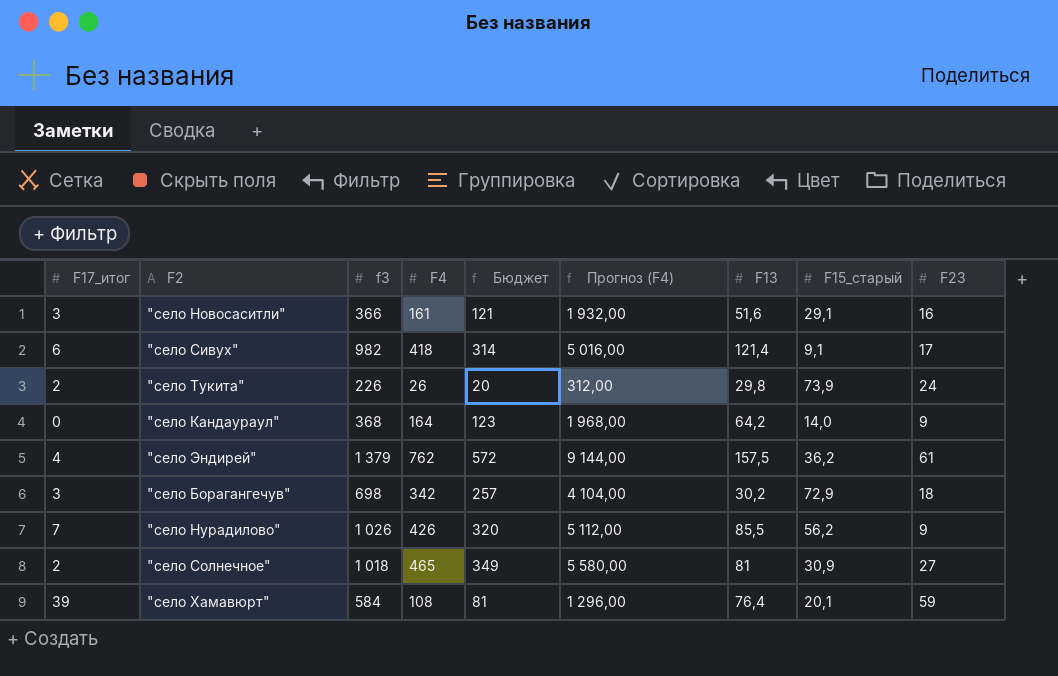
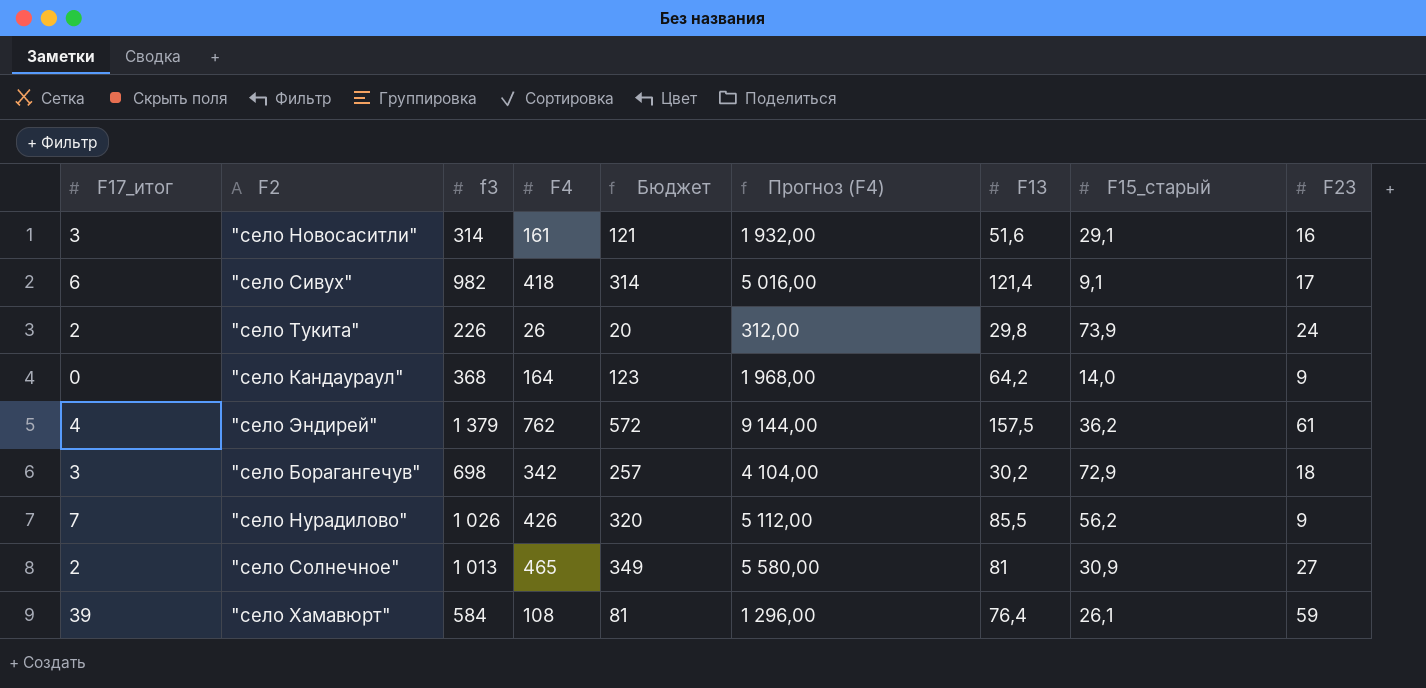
"село Новосаситли" | f3: 366 -> 314
"село Солнечное" | f3: 1 018 -> 1 013
"село Хамавюрт" | F15_старый: 20,1 -> 26,1

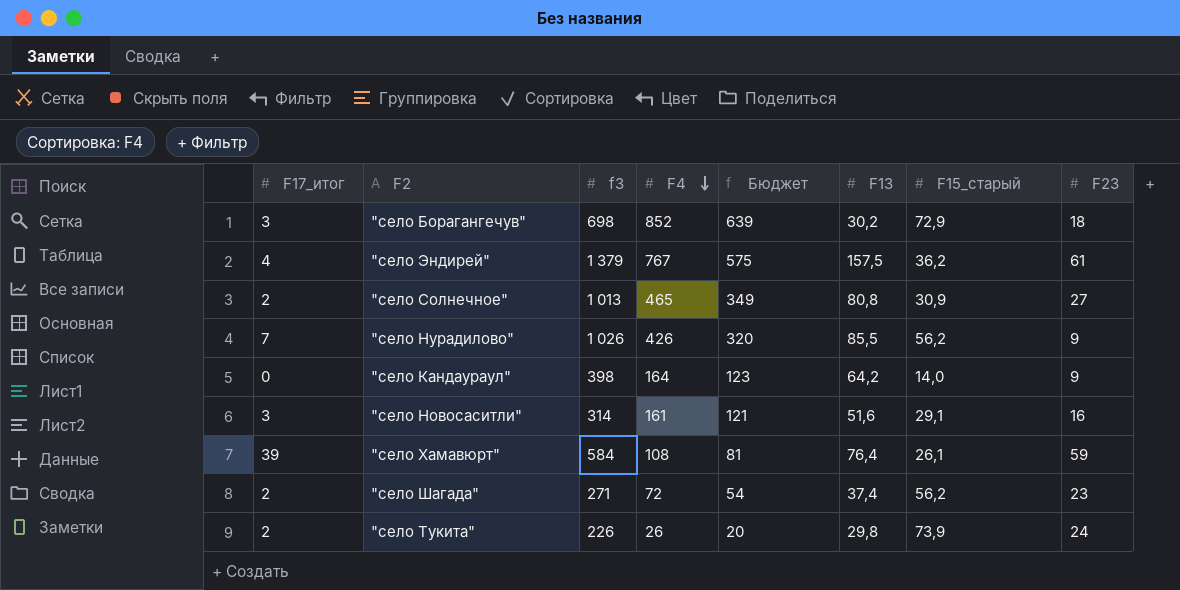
row order: none -> F4 descending
column Прогноз (F4) | formula: [F4] * 12 -> none
row "село Сивух": 6 | 982 | 418 | 314 | 5 016,00 | 121,4 | 9,1 | 17 -> none
"село Борагангечув" | F4: 342 -> 852
"село Борагангечув" | Бюджет: 257 -> 639
"село Эндирей" | F4: 762 -> 767
"село Эндирей" | Бюджет: 572 -> 575
"село Солнечное" | F13: 81 -> 80,8
"село Кандаураул" | f3: 368 -> 398
row "село Шагада": none -> 2 | 271 | 72 | 54 | 37,4 | 56,2 | 23

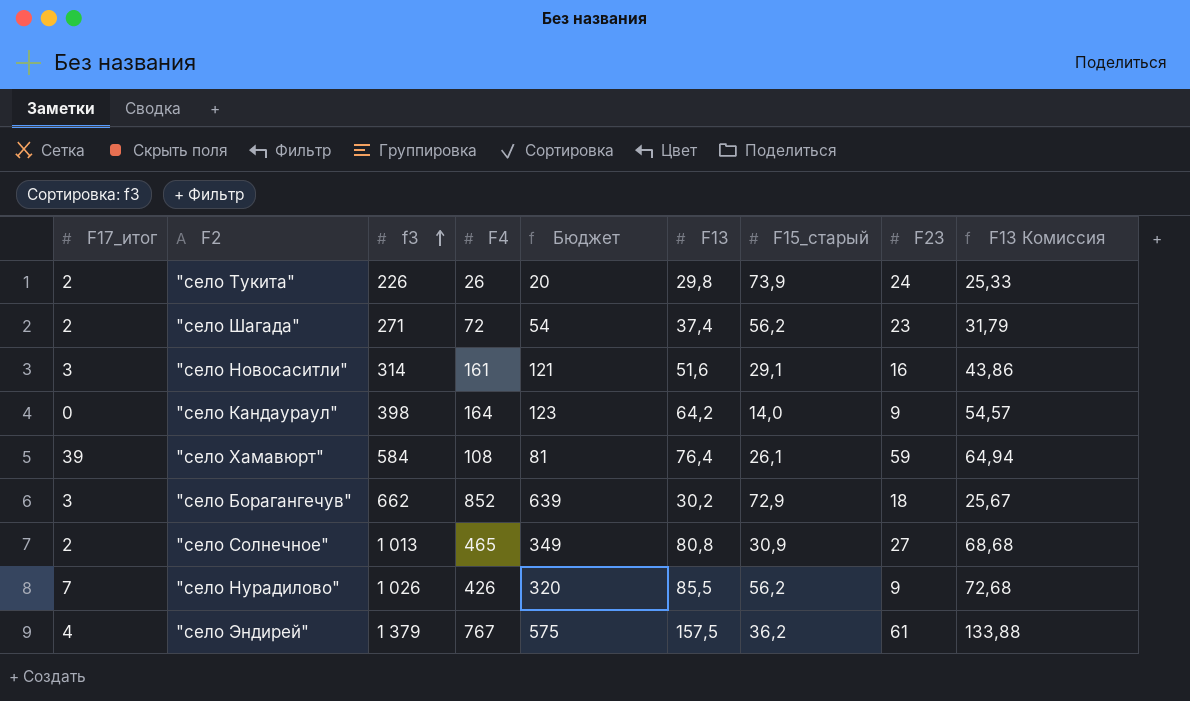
row order: F4 descending -> f3 ascending
column F13 Комиссия | formula: none -> [F13] * 0,85
"село Борагангечув" | f3: 698 -> 662

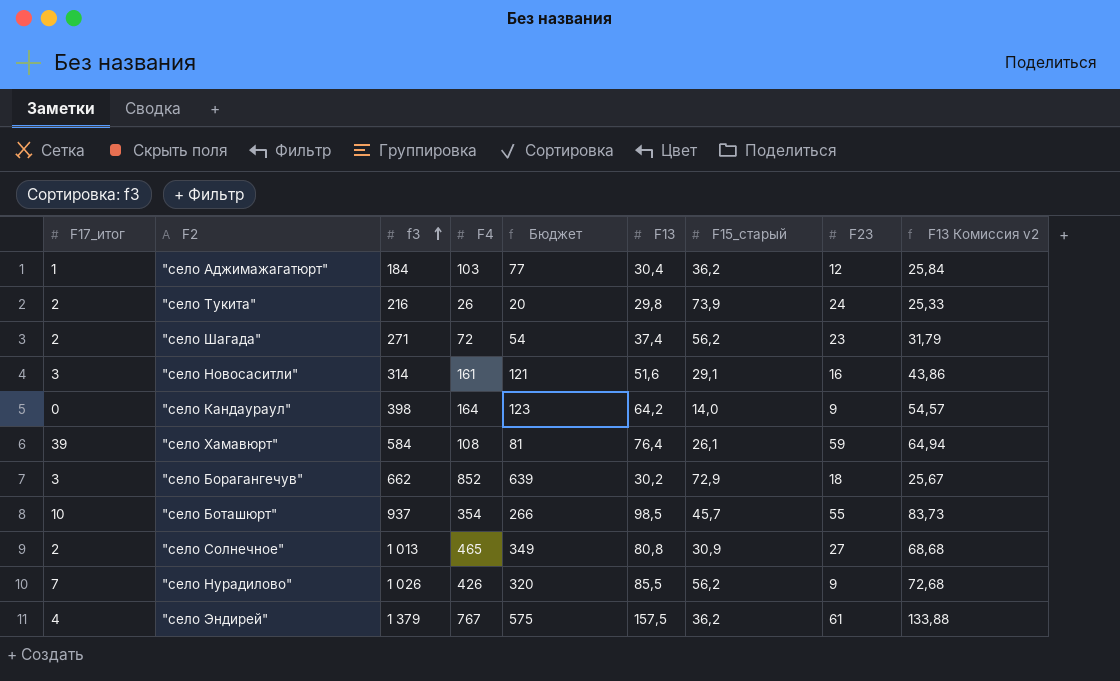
column name: F13 Комиссия -> F13 Комиссия v2
row "село Аджимажагатюрт": none -> 1 | 184 | 103 | 77 | 30,4 | 36,2 | 12 | 25,84
"село Тукита" | f3: 226 -> 216
row "село Боташюрт": none -> 10 | 937 | 354 | 266 | 98,5 | 45,7 | 55 | 83,73

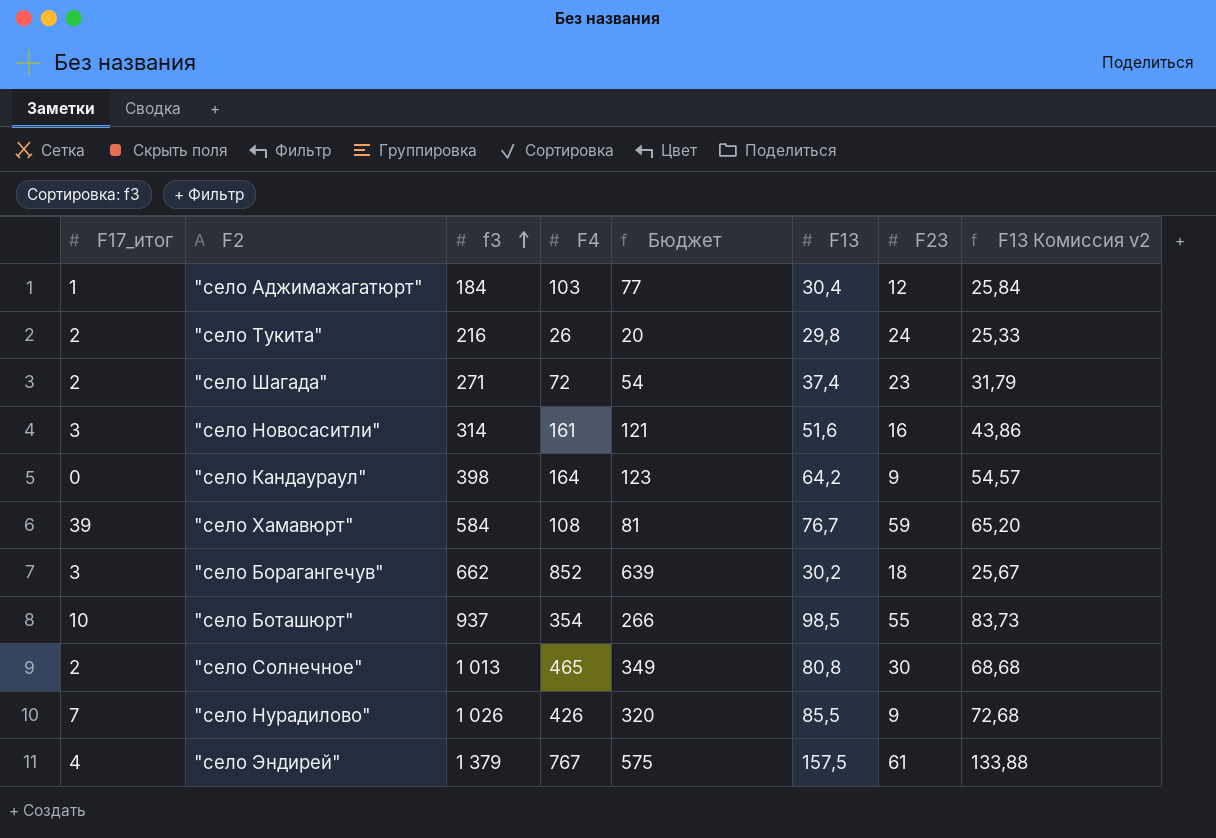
column F15_старый | position: 7 -> none
"село Хамавюрт" | F13: 76,4 -> 76,7
"село Хамавюрт" | F13 Комиссия v2: 64,94 -> 65,20
"село Солнечное" | F23: 27 -> 30

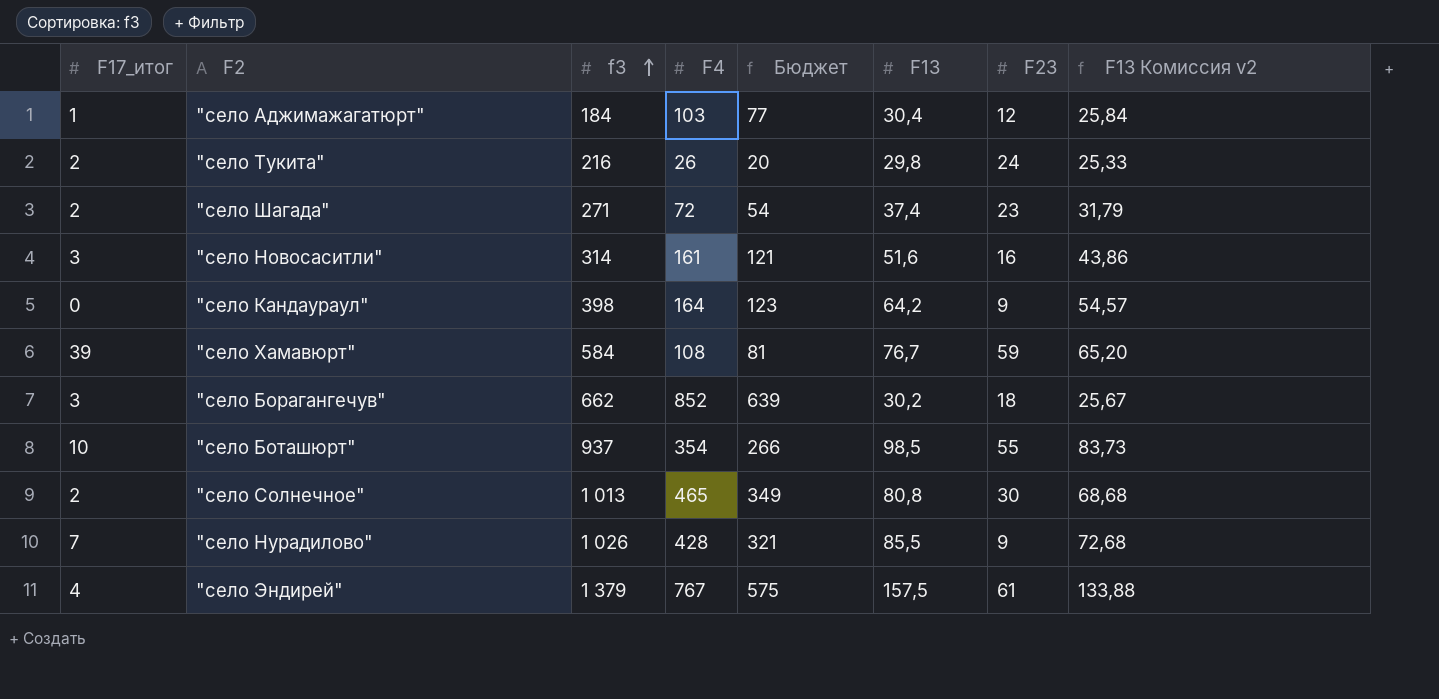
"село Нурадилово" | F4: 426 -> 428
"село Нурадилово" | Бюджет: 320 -> 321

